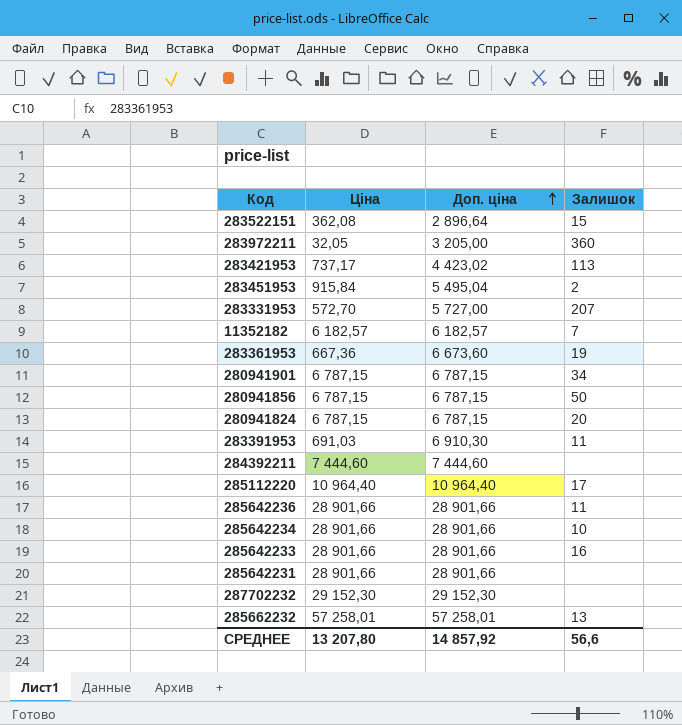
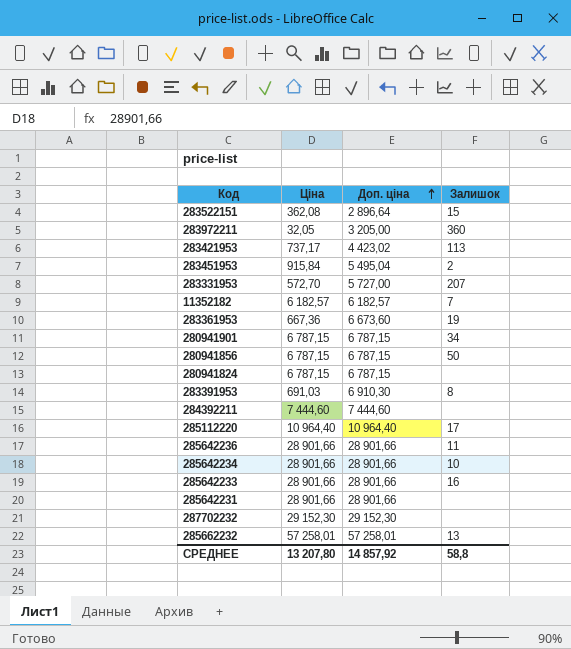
280941824 | Залишок: 20 -> none
283391953 | Залишок: 11 -> 8
СРЕДНЕЕ | Залишок: 56,6 -> 58,8

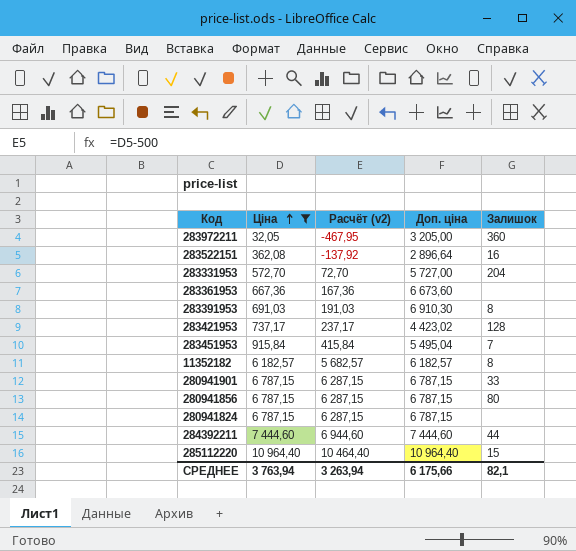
filter: none -> Ціна <= 10 964,40
row order: Доп. ціна ascending -> Ціна ascending
column Расчёт (v2) | formula: none -> [Ціна] - 500
283522151 | Залишок: 15 -> 16
283331953 | Залишок: 207 -> 204
283361953 | Залишок: 19 -> none
283421953 | Залишок: 113 -> 128
283451953 | Залишок: 2 -> 7
11352182 | Залишок: 7 -> 8
280941901 | Залишок: 34 -> 33
280941856 | Залишок: 50 -> 80
284392211 | Залишок: none -> 44
285112220 | Залишок: 17 -> 15
СРЕДНЕЕ | Ціна: 13 207,80 -> 3 763,94
СРЕДНЕЕ | Доп. ціна: 14 857,92 -> 6 175,66
СРЕДНЕЕ | Залишок: 58,8 -> 82,1

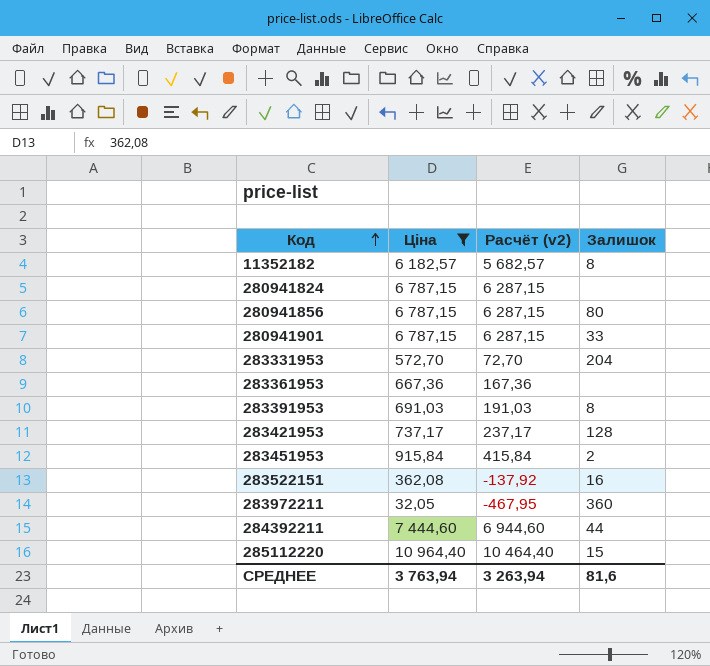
row order: Ціна ascending -> Код ascending
column Доп. ціна | position: 4 -> none
283451953 | Залишок: 7 -> 2
СРЕДНЕЕ | Залишок: 82,1 -> 81,6

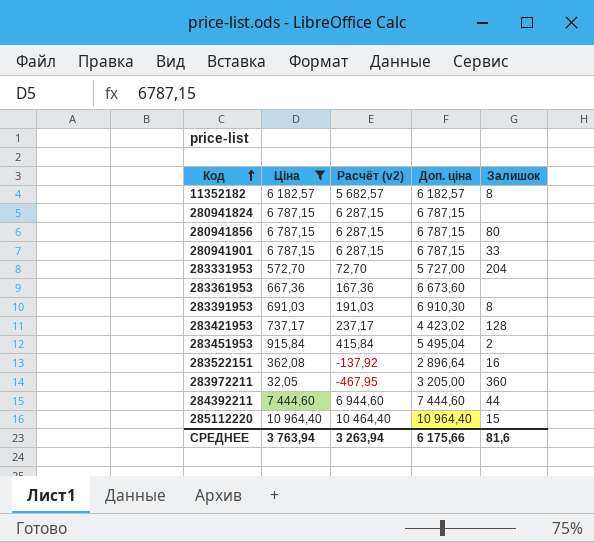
column Доп. ціна | position: none -> 4

